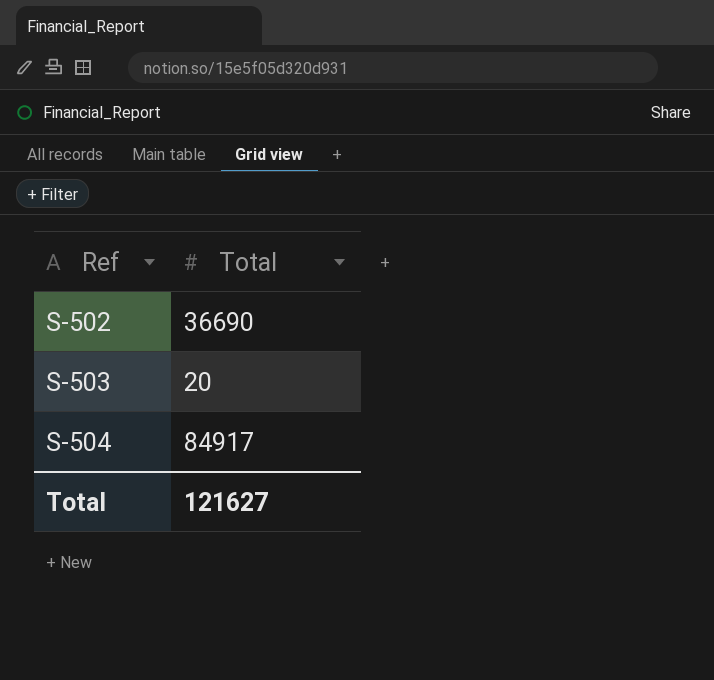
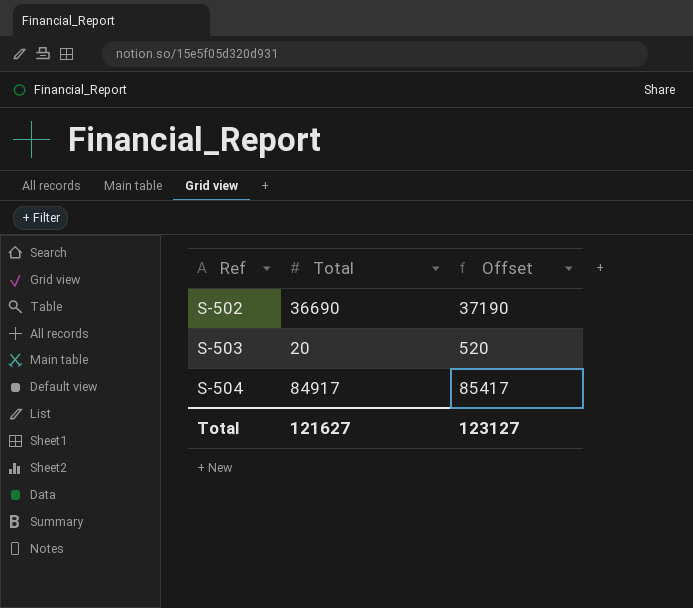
column Offset | formula: none -> [Total] + 500

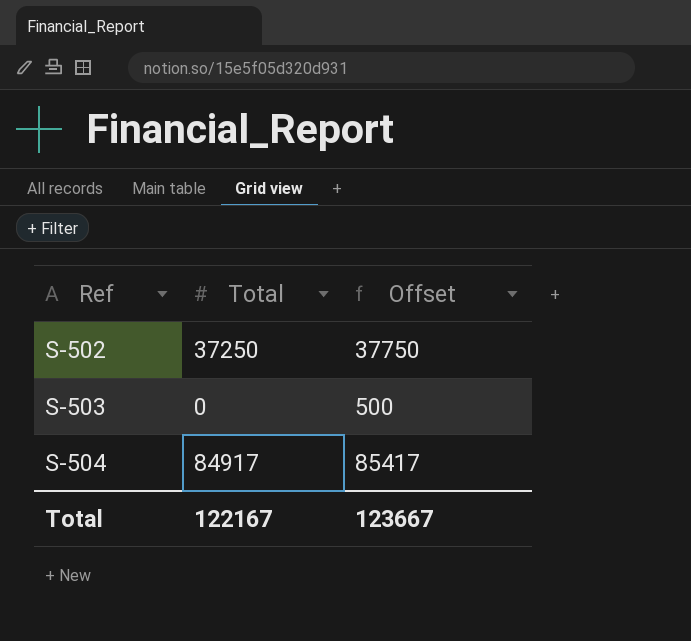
S-502 | Total: 36690 -> 37250
S-502 | Offset: 37190 -> 37750
S-503 | Total: 20 -> 0
S-503 | Offset: 520 -> 500
Total | Total: 121627 -> 122167
Total | Offset: 123127 -> 123667

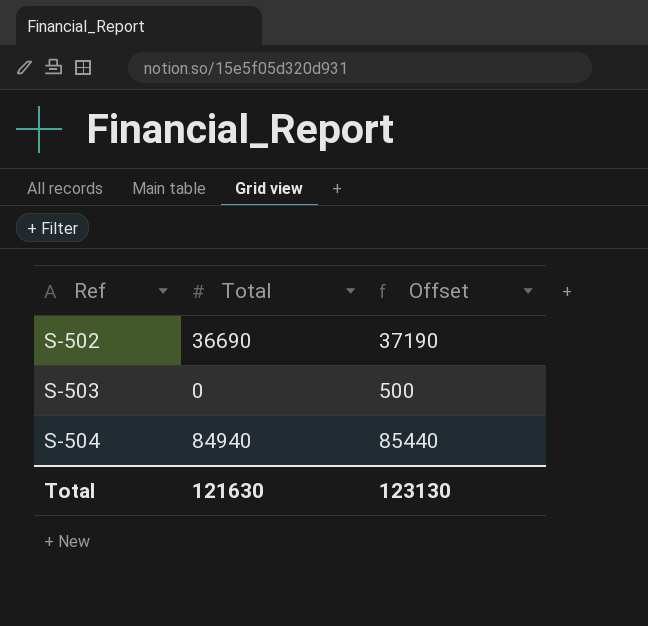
S-502 | Total: 37250 -> 36690
S-502 | Offset: 37750 -> 37190
S-504 | Total: 84917 -> 84940
S-504 | Offset: 85417 -> 85440
Total | Total: 122167 -> 121630
Total | Offset: 123667 -> 123130

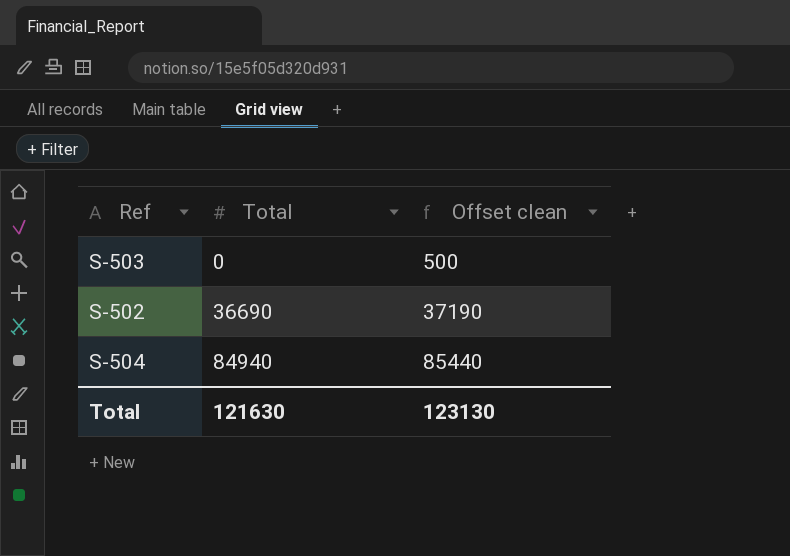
row order: Ref ascending -> Total ascending
column name: Offset -> Offset clean

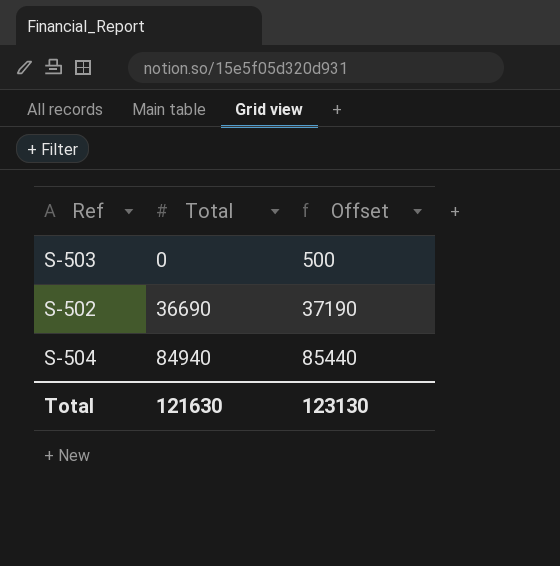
column name: Offset clean -> Offset

